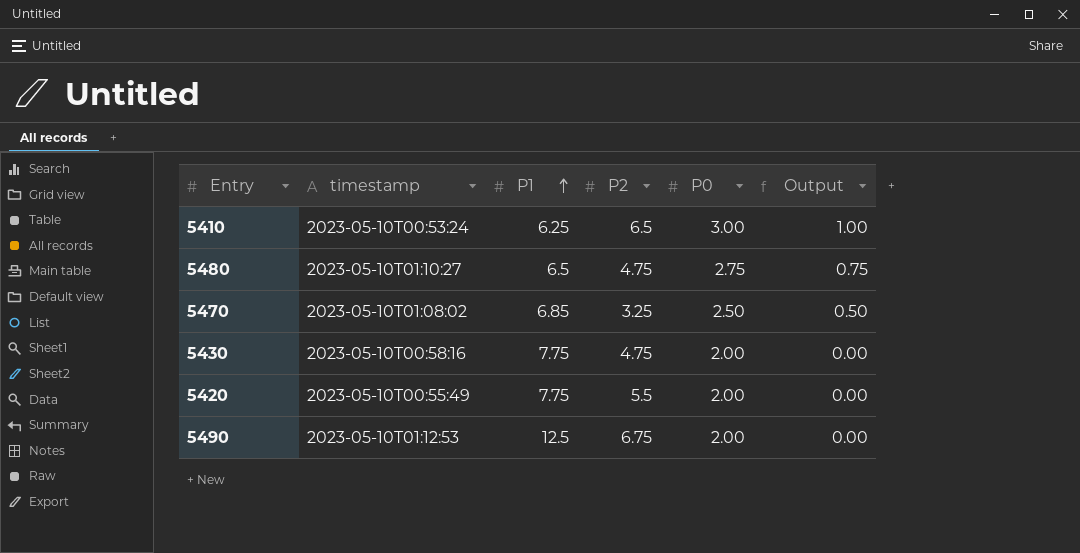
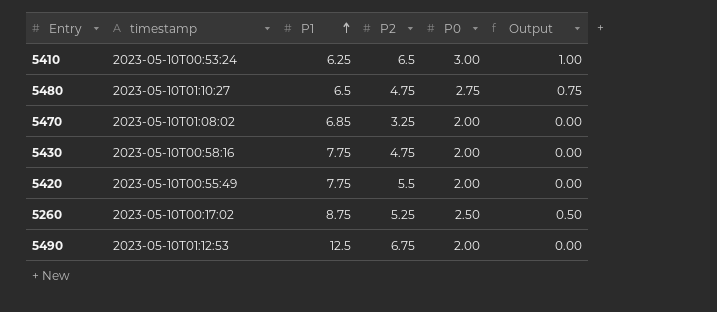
5470 | P0: 2.50 -> 2.00
5470 | Output: 0.50 -> 0.00
row 5260: none -> 2023-05-10T00:17:02 | 8.75 | 5.25 | 2.50 | 0.50

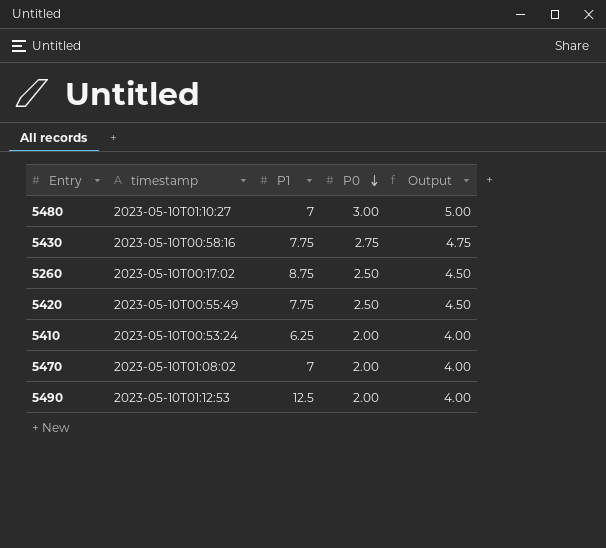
row order: P1 ascending -> P0 descending
column P2 | position: 4 -> none
column Output | formula: [P0] - 2 -> [P0] + 2
5480 | P1: 6.5 -> 7
5480 | P0: 2.75 -> 3.00
5430 | P0: 2.00 -> 2.75
5420 | P0: 2.00 -> 2.50
5410 | P0: 3.00 -> 2.00
5470 | P1: 6.85 -> 7

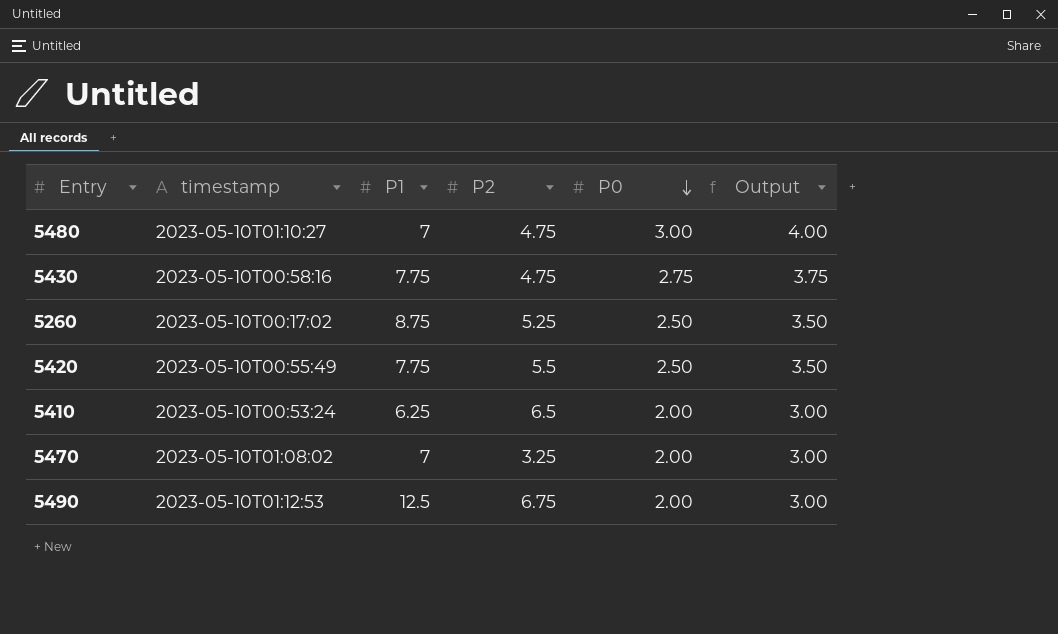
column P2 | position: none -> 4
column Output | formula: [P0] + 2 -> [P0] + 1

